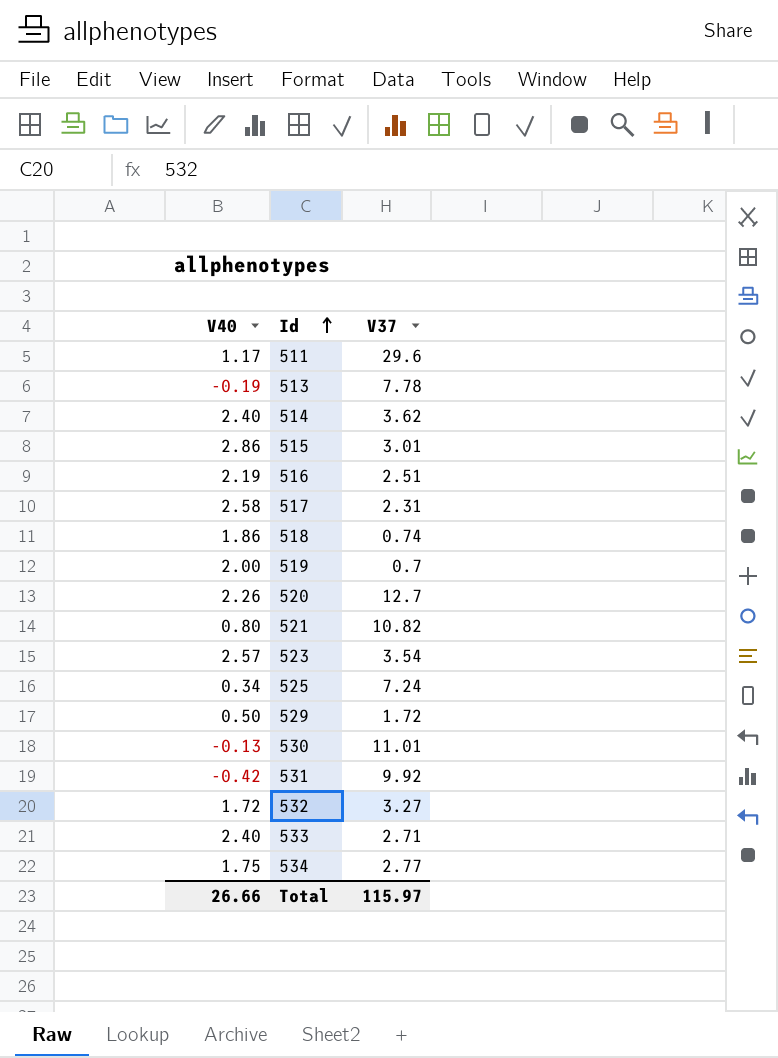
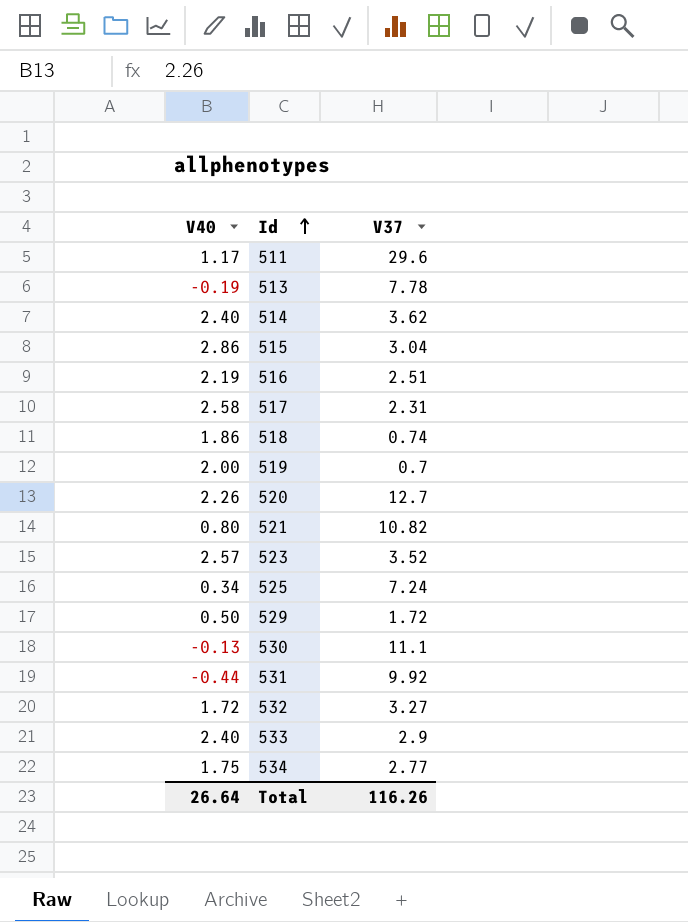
515 | V37: 3.01 -> 3.04
523 | V37: 3.54 -> 3.52
530 | V37: 11.01 -> 11.1
531 | V40: -0.42 -> -0.44
533 | V37: 2.71 -> 2.9
Total | V40: 26.66 -> 26.64
Total | V37: 115.97 -> 116.26

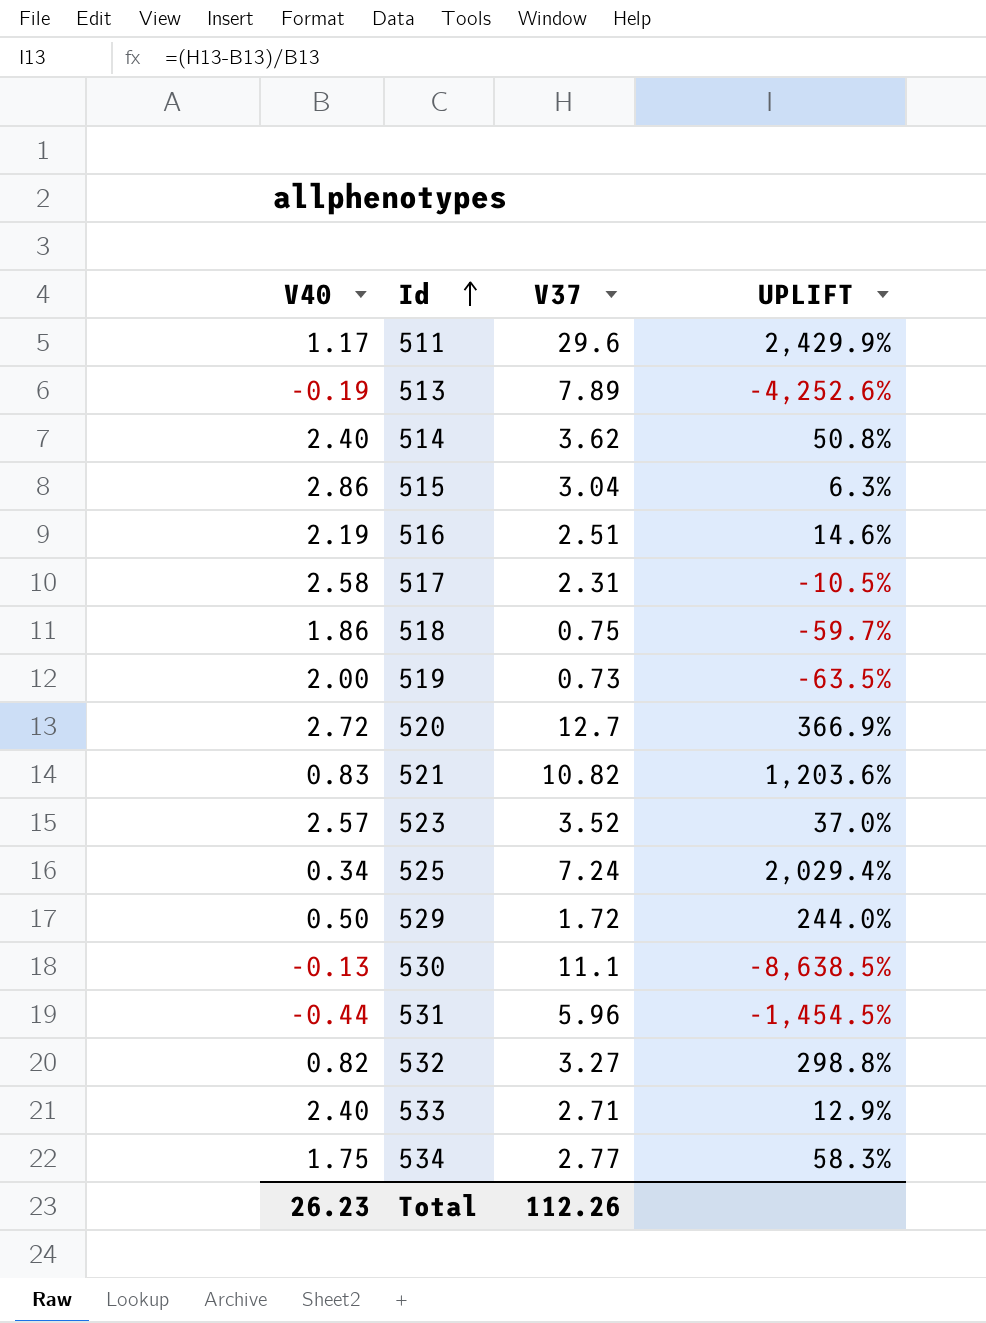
column UPLIFT | formula: none -> ([V37] - [V40]) / [V40]
513 | V37: 7.78 -> 7.89
518 | V37: 0.74 -> 0.75
519 | V37: 0.7 -> 0.73
520 | V40: 2.26 -> 2.72
521 | V40: 0.80 -> 0.83
531 | V37: 9.92 -> 5.96
532 | V40: 1.72 -> 0.82
533 | V37: 2.9 -> 2.71
Total | V40: 26.64 -> 26.23
Total | V37: 116.26 -> 112.26

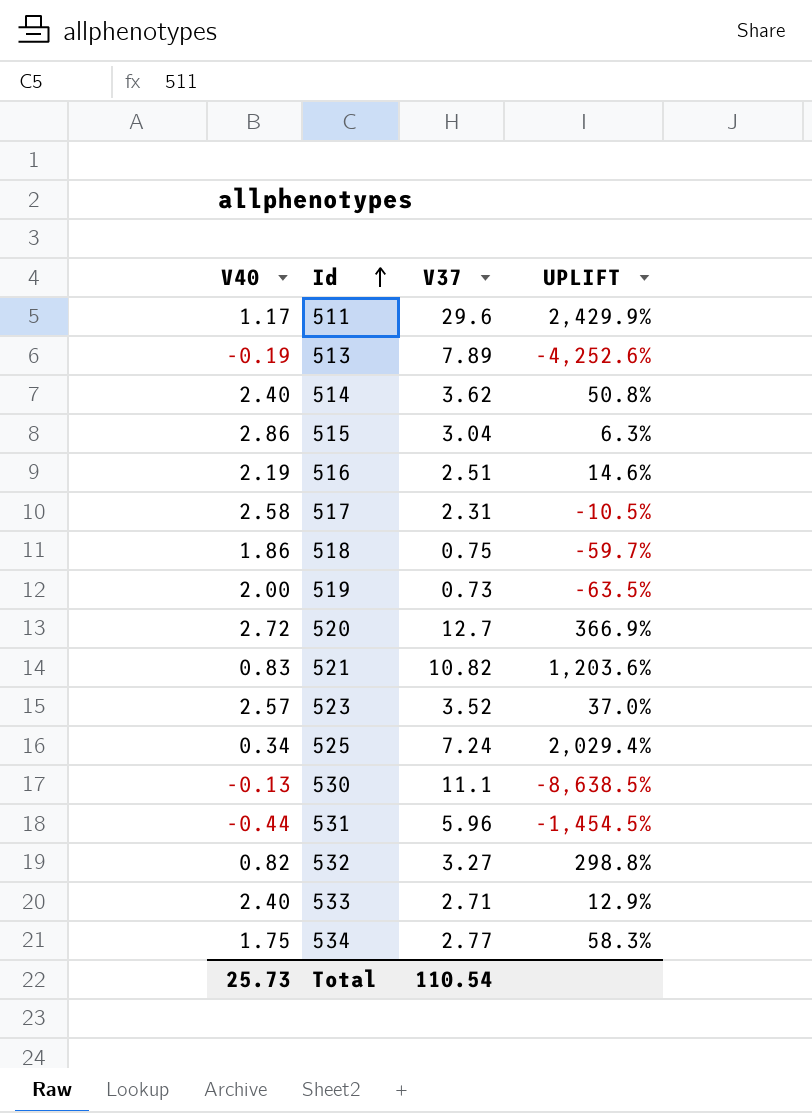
row 529: 0.50 | 1.72 | 244.0% -> none
Total | V40: 26.23 -> 25.73
Total | V37: 112.26 -> 110.54

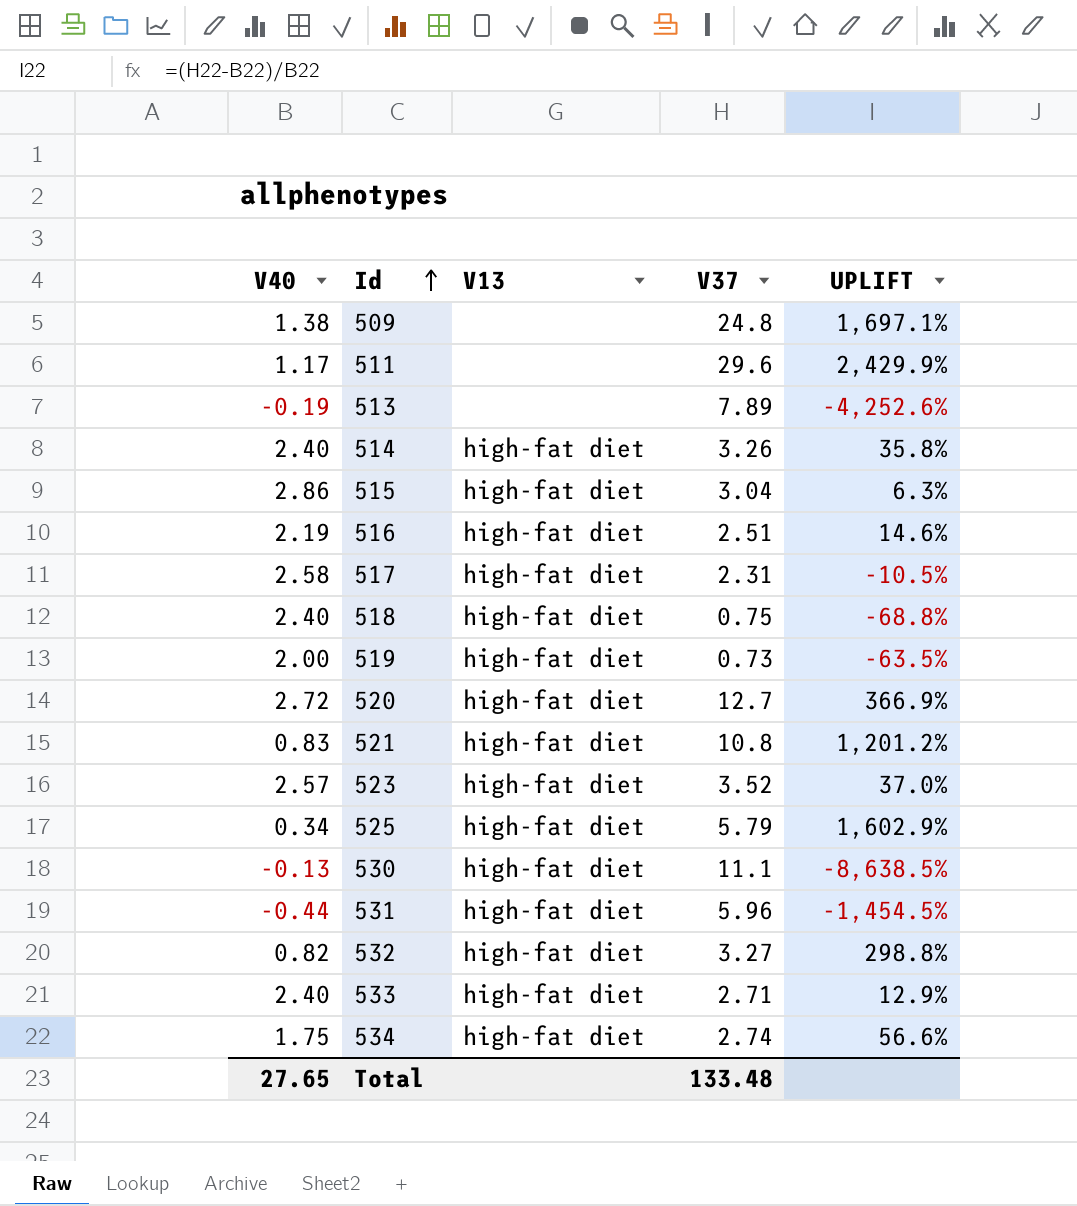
column V13 | position: none -> 3
row 509: none -> 1.38 | none | 24.8 | 1,697.1%
514 | V37: 3.62 -> 3.26
514 | UPLIFT: 50.8% -> 35.8%
518 | V40: 1.86 -> 2.40
518 | UPLIFT: -59.7% -> -68.8%
521 | V37: 10.82 -> 10.8
521 | UPLIFT: 1,203.6% -> 1,201.2%
525 | V37: 7.24 -> 5.79
525 | UPLIFT: 2,029.4% -> 1,602.9%
534 | V37: 2.77 -> 2.74
534 | UPLIFT: 58.3% -> 56.6%
Total | V40: 25.73 -> 27.65
Total | V37: 110.54 -> 133.48

